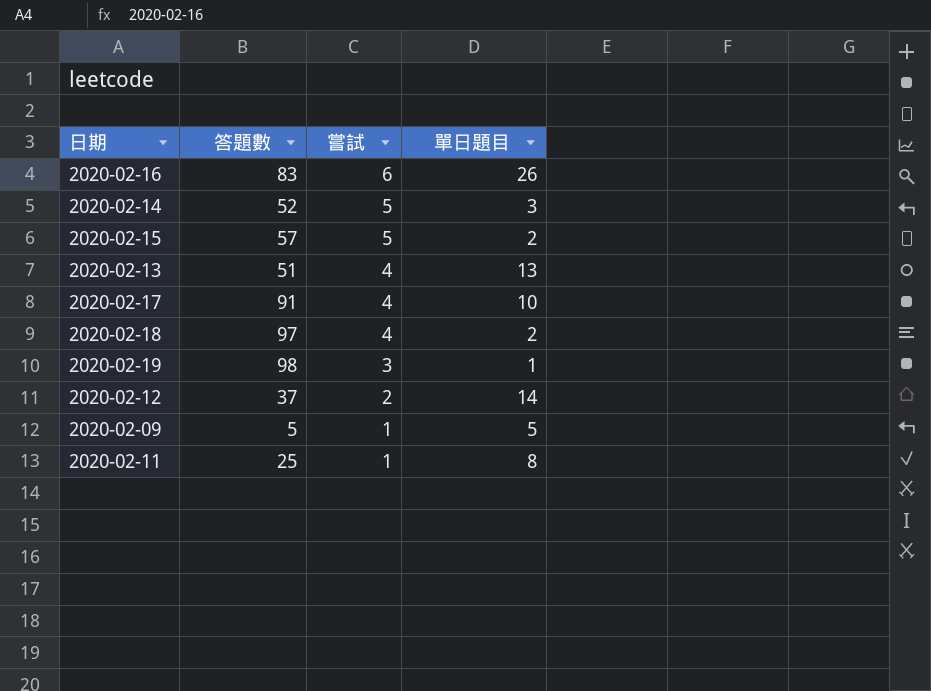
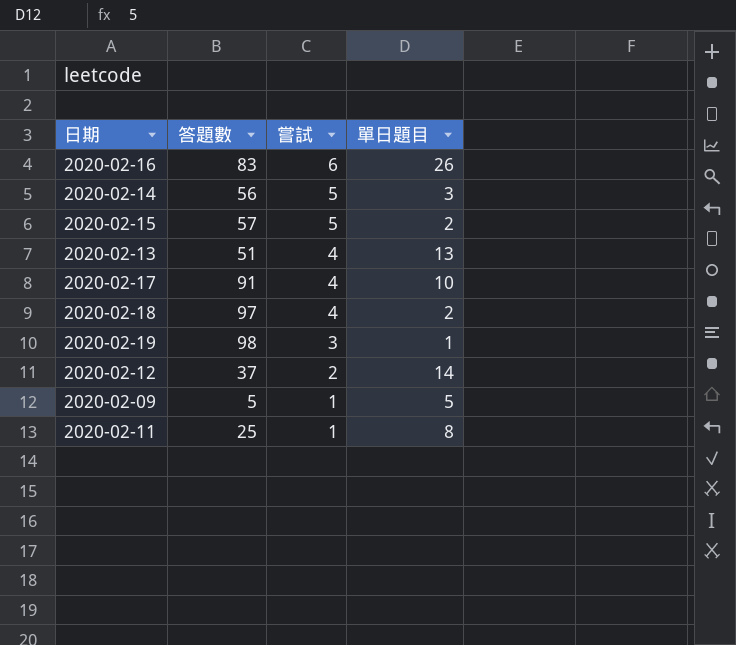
2020-02-14 | 答題數: 52 -> 56

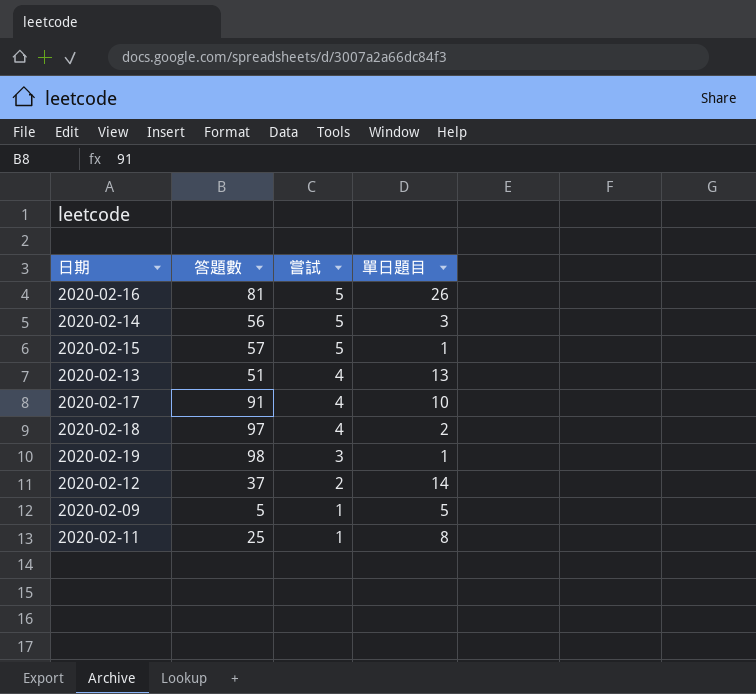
2020-02-16 | 答題數: 83 -> 81
2020-02-16 | 嘗試: 6 -> 5
2020-02-15 | 單日題目: 2 -> 1

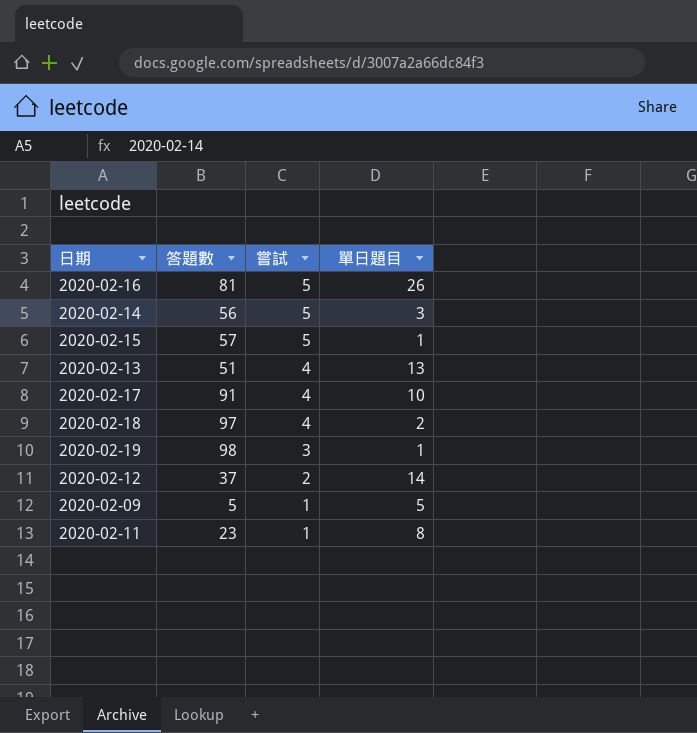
2020-02-11 | 答題數: 25 -> 23

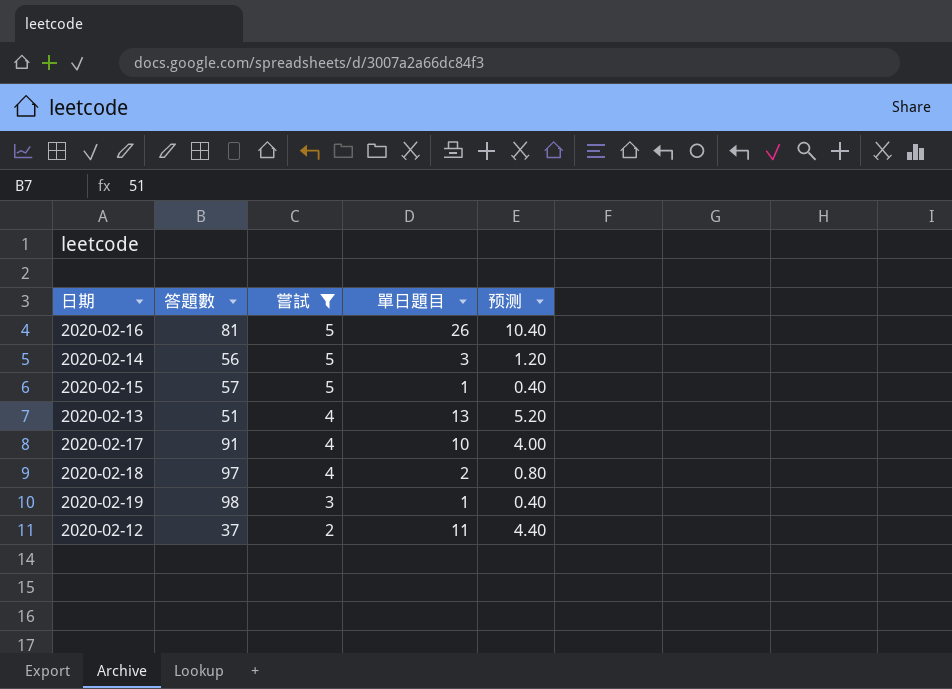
filter: none -> 嘗試 != 1
column 预测 | formula: none -> [單日題目] * 0.4
2020-02-12 | 單日題目: 14 -> 11

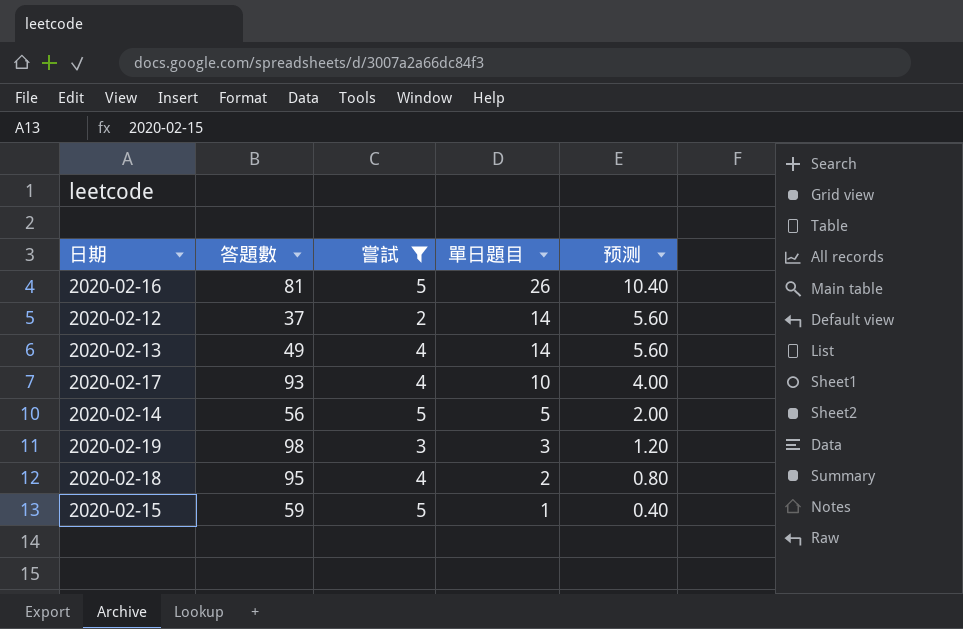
row order: 嘗試 descending -> 單日題目 descending
2020-02-12 | 單日題目: 11 -> 14
2020-02-12 | 预测: 4.40 -> 5.60
2020-02-13 | 答題數: 51 -> 49
2020-02-13 | 單日題目: 13 -> 14
2020-02-13 | 预测: 5.20 -> 5.60
2020-02-17 | 答題數: 91 -> 93
2020-02-14 | 單日題目: 3 -> 5
2020-02-14 | 预测: 1.20 -> 2.00
2020-02-19 | 單日題目: 1 -> 3
2020-02-19 | 预测: 0.40 -> 1.20
2020-02-18 | 答題數: 97 -> 95
2020-02-15 | 答題數: 57 -> 59

